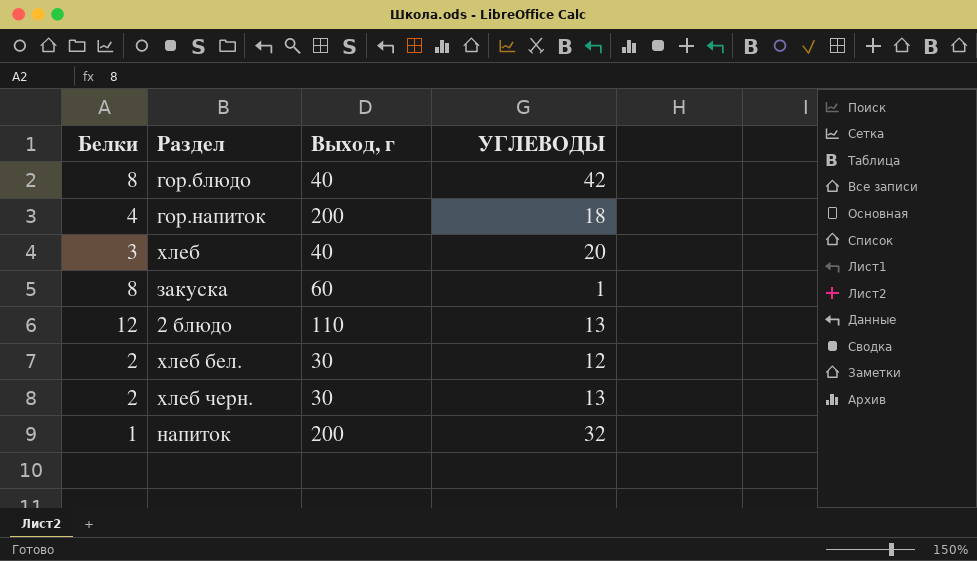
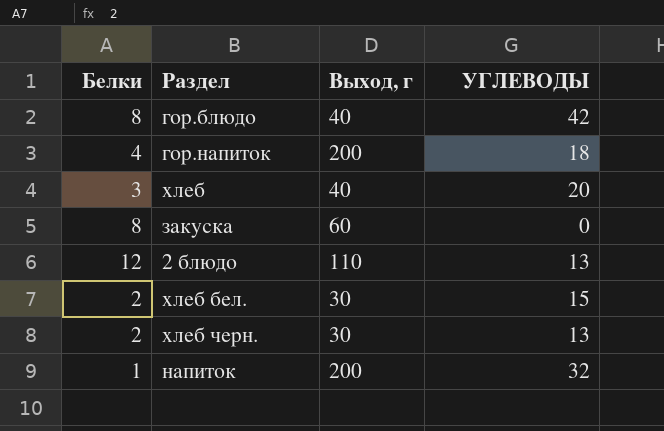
закуска | УГЛЕВОДЫ: 1 -> 0
хлеб бел. | УГЛЕВОДЫ: 12 -> 15

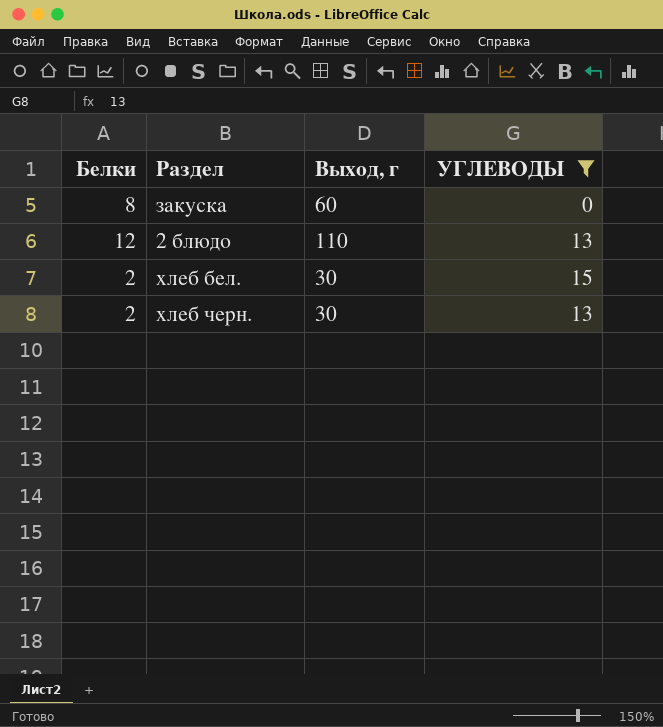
filter: none -> УГЛЕВОДЫ <= 15

